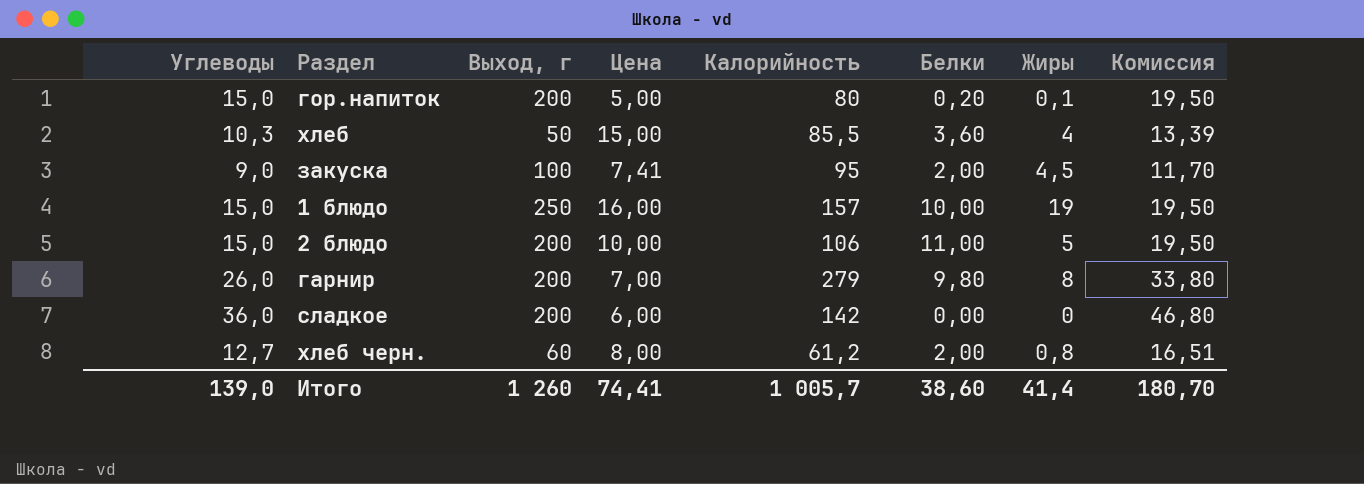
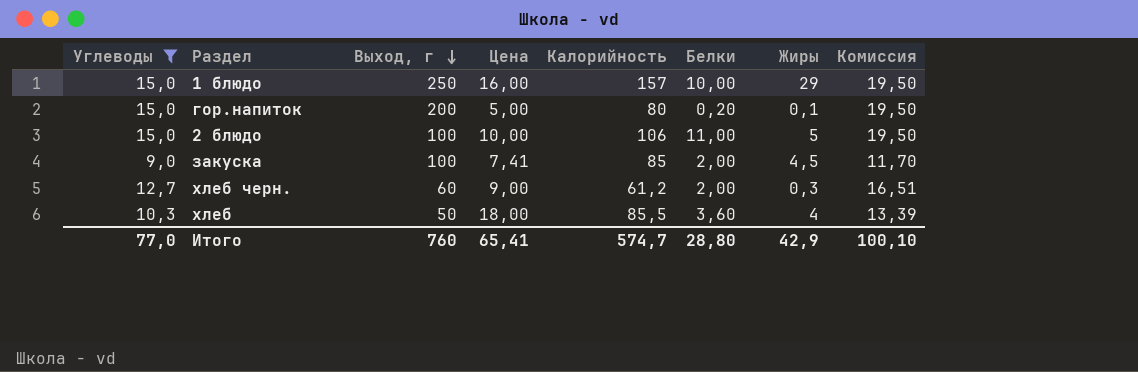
filter: none -> Углеводы <= 15,0
row order: none -> Выход, г descending
1 блюдо | Жиры: 19 -> 29
2 блюдо | Выход, г: 200 -> 100
закуска | Калорийность: 95 -> 85
хлеб черн. | Цена: 8,00 -> 9,00
хлеб черн. | Жиры: 0,8 -> 0,3
хлеб | Цена: 15,00 -> 18,00
Итого | Углеводы: 139,0 -> 77,0
Итого | Выход, г: 1 260 -> 760
Итого | Цена: 74,41 -> 65,41
Итого | Калорийность: 1 005,7 -> 574,7
Итого | Белки: 38,60 -> 28,80
Итого | Жиры: 41,4 -> 42,9
Итого | Комиссия: 180,70 -> 100,10

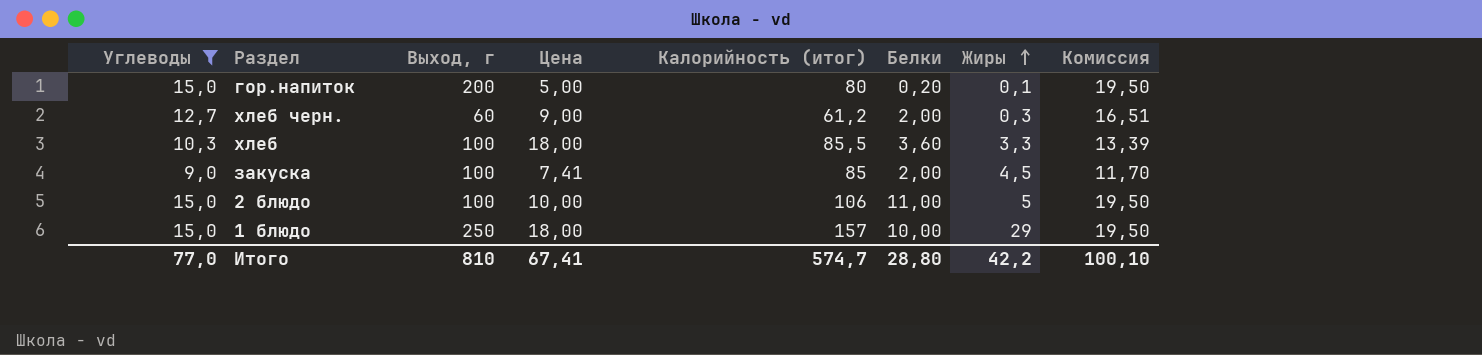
row order: Выход, г descending -> Жиры ascending
column name: Калорийность -> Калорийность (итог)
хлеб | Выход, г: 50 -> 100
хлеб | Жиры: 4 -> 3,3
1 блюдо | Цена: 16,00 -> 18,00
Итого | Выход, г: 760 -> 810
Итого | Цена: 65,41 -> 67,41
Итого | Жиры: 42,9 -> 42,2

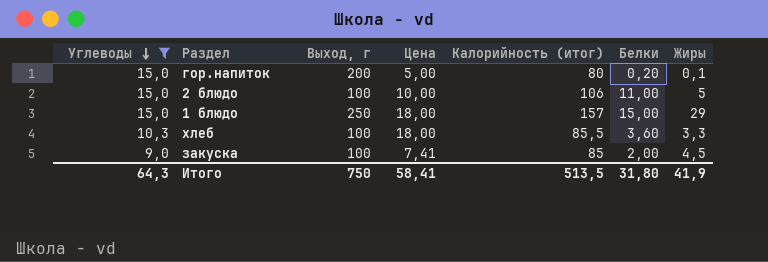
row order: Жиры ascending -> Углеводы descending
column Комиссия | formula: [Углеводы] * 1,3 -> none
row хлеб черн.: 12,7 | 60 | 9,00 | 61,2 | 2,00 | 0,3 | 16,51 -> none
1 блюдо | Белки: 10,00 -> 15,00
Итого | Углеводы: 77,0 -> 64,3
Итого | Выход, г: 810 -> 750
Итого | Цена: 67,41 -> 58,41
Итого | Калорийность (итог): 574,7 -> 513,5
Итого | Белки: 28,80 -> 31,80
Итого | Жиры: 42,2 -> 41,9

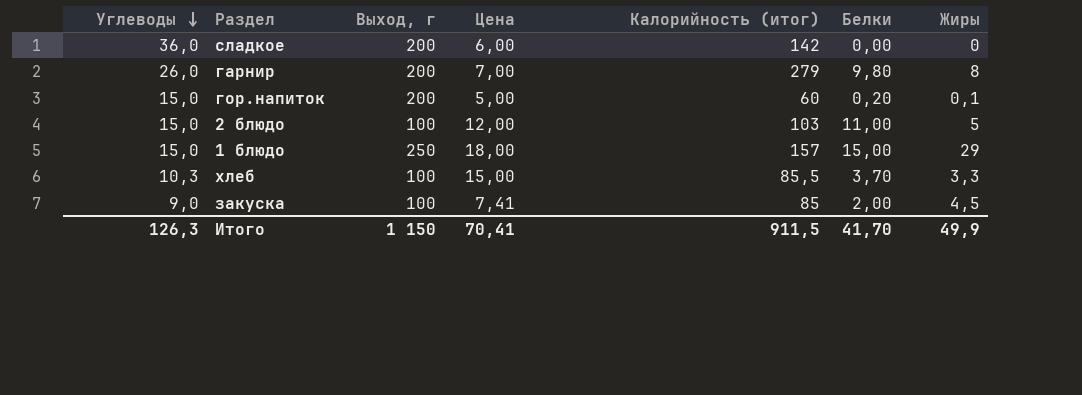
filter: Углеводы <= 15,0 -> none
гор.напиток | Калорийность (итог): 80 -> 60
2 блюдо | Цена: 10,00 -> 12,00
2 блюдо | Калорийность (итог): 106 -> 103
хлеб | Цена: 18,00 -> 15,00
хлеб | Белки: 3,60 -> 3,70
Итого | Углеводы: 64,3 -> 126,3
Итого | Выход, г: 750 -> 1 150
Итого | Цена: 58,41 -> 70,41
Итого | Калорийность (итог): 513,5 -> 911,5
Итого | Белки: 31,80 -> 41,70
Итого | Жиры: 41,9 -> 49,9

